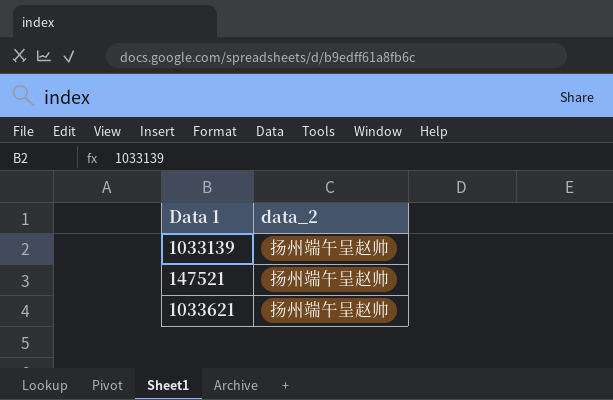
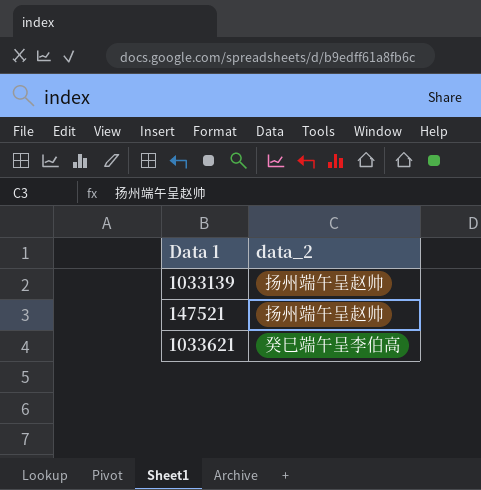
1033621 | data_2: 扬州端午呈赵帅 -> 癸巳端午呈李伯高

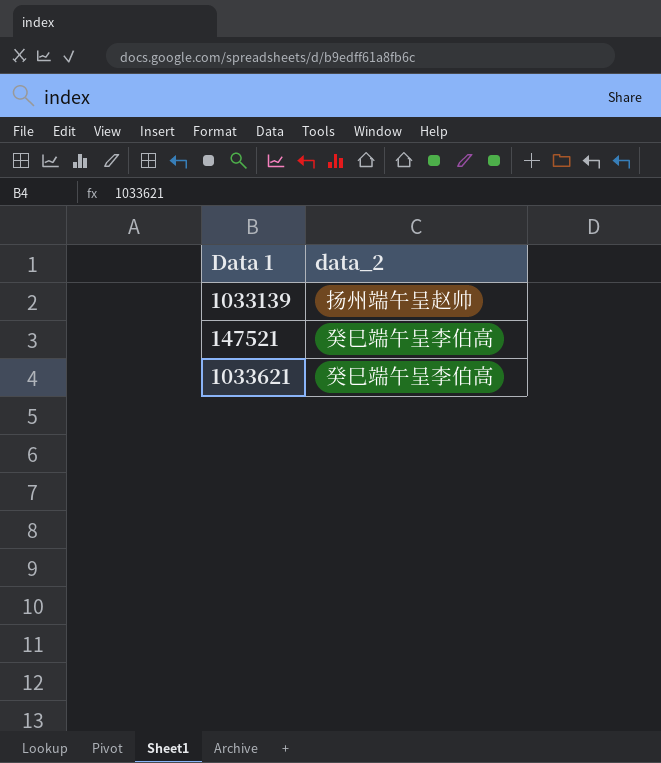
147521 | data_2: 扬州端午呈赵帅 -> 癸巳端午呈李伯高

